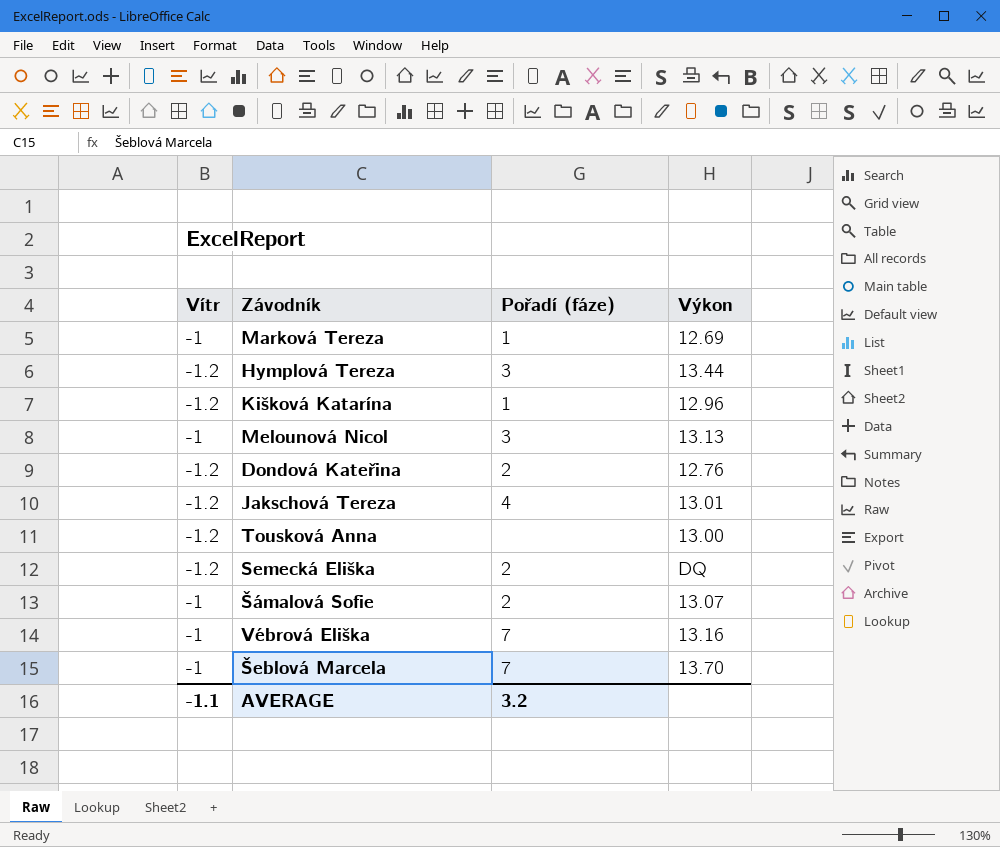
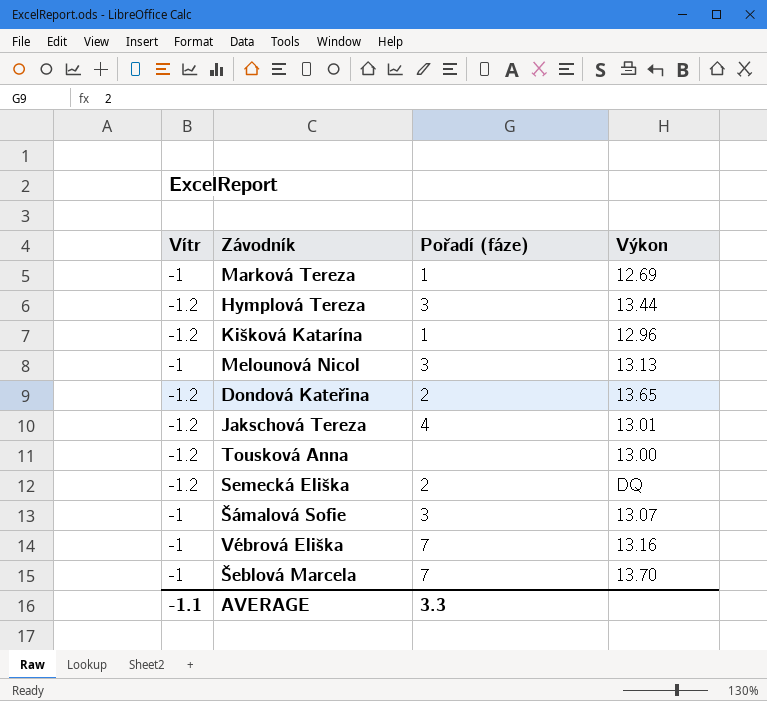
Dondová Kateřina | Výkon: 12.76 -> 13.65
Šámalová Sofie | Pořadí (fáze): 2 -> 3
AVERAGE | Pořadí (fáze): 3.2 -> 3.3

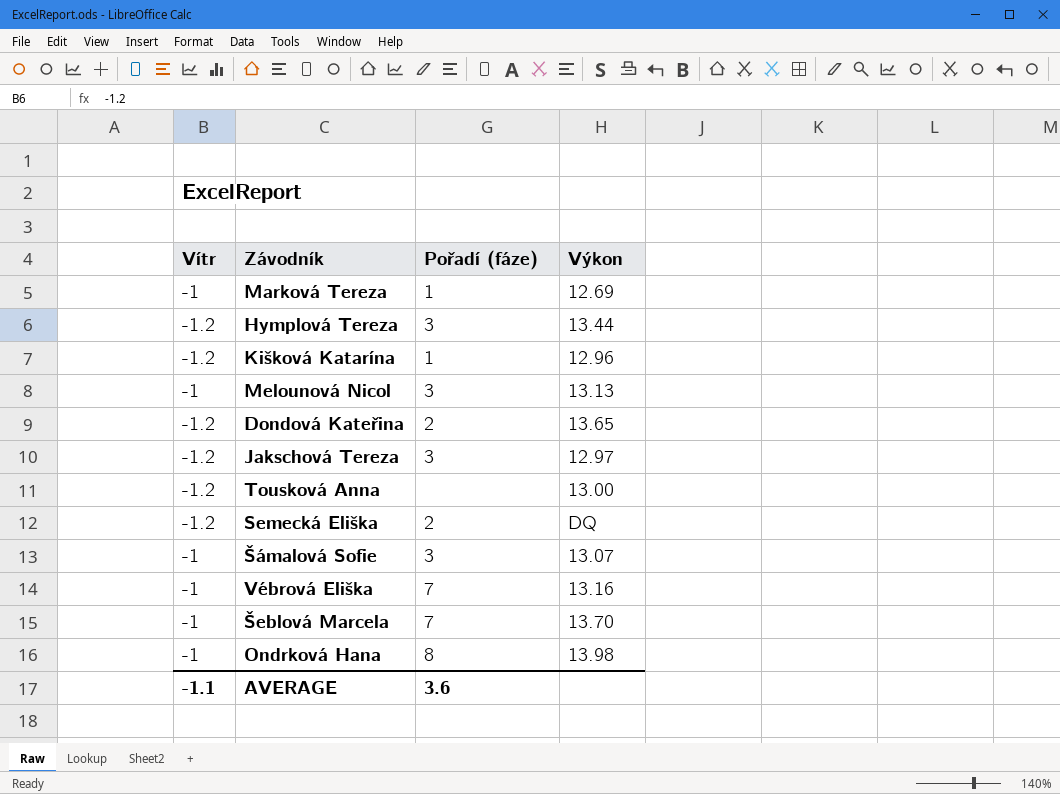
Jakschová Tereza | Pořadí (fáze): 4 -> 3
Jakschová Tereza | Výkon: 13.01 -> 12.97
row Ondrková Hana: none -> -1 | 8 | 13.98
AVERAGE | Pořadí (fáze): 3.3 -> 3.6

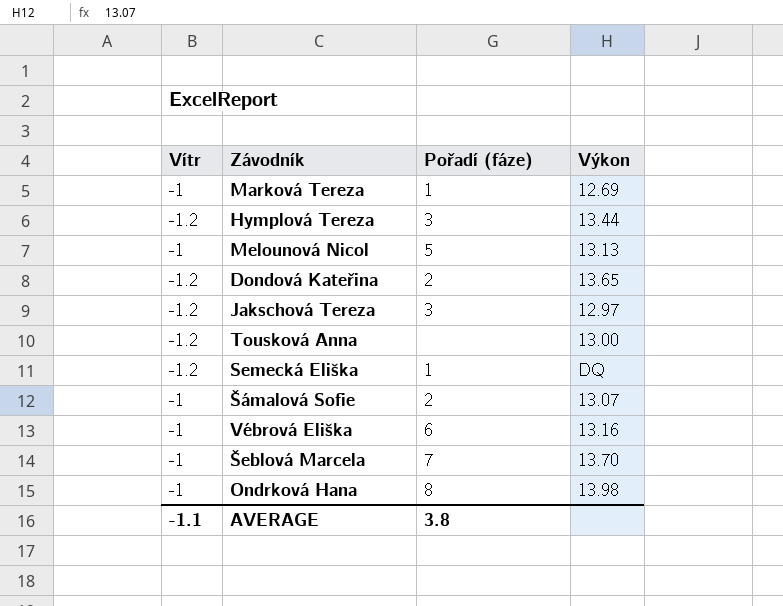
row Kišková Katarína: -1.2 | 1 | 12.96 -> none
Melounová Nicol | Pořadí (fáze): 3 -> 5
Semecká Eliška | Pořadí (fáze): 2 -> 1
Šámalová Sofie | Pořadí (fáze): 3 -> 2
Vébrová Eliška | Pořadí (fáze): 7 -> 6
AVERAGE | Pořadí (fáze): 3.6 -> 3.8

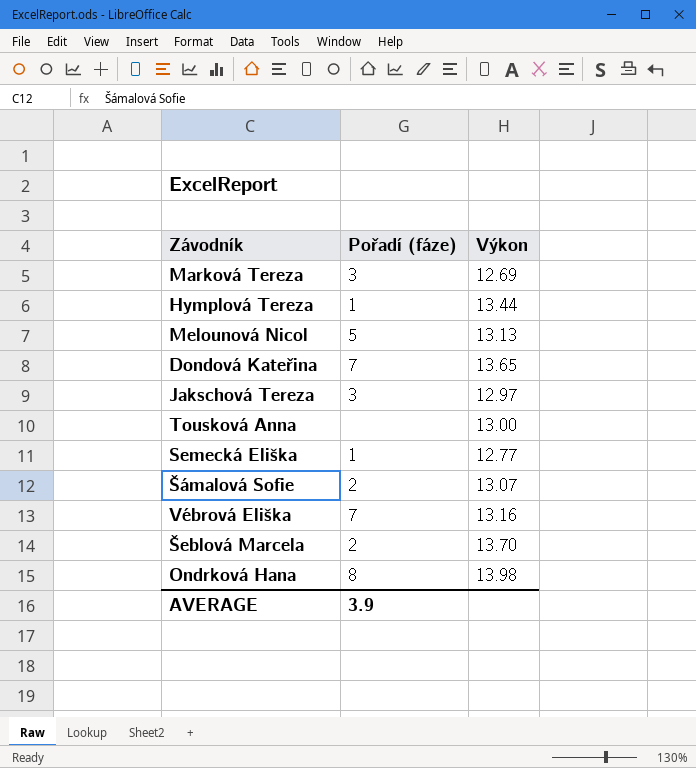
column Vítr | position: 1 -> none
Marková Tereza | Pořadí (fáze): 1 -> 3
Hymplová Tereza | Pořadí (fáze): 3 -> 1
Dondová Kateřina | Pořadí (fáze): 2 -> 7
Semecká Eliška | Výkon: DQ -> 12.77
Vébrová Eliška | Pořadí (fáze): 6 -> 7
Šeblová Marcela | Pořadí (fáze): 7 -> 2
AVERAGE | Pořadí (fáze): 3.8 -> 3.9

